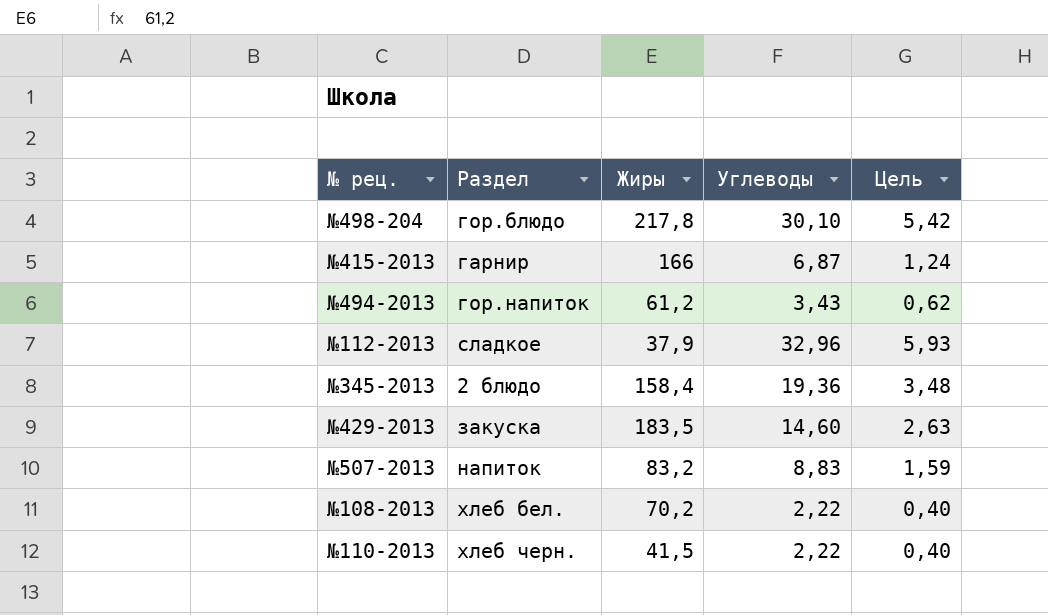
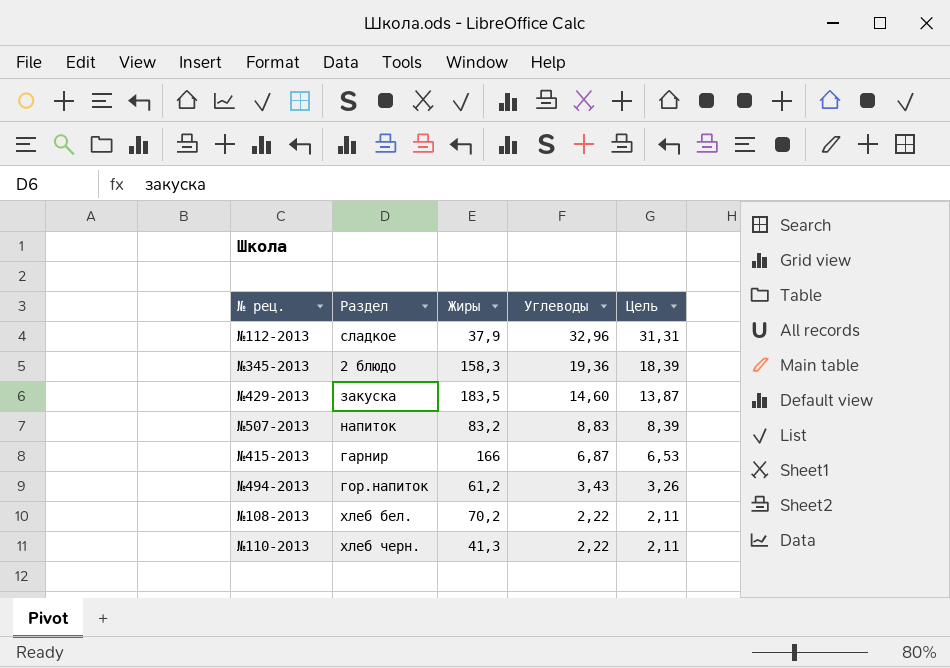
row order: none -> Углеводы descending
column Цель | formula: [Углеводы] * 0,18 -> [Углеводы] * 0,95
row №498-204: гор.блюдо | 217,8 | 30,10 | 5,42 -> none
№345-2013 | Жиры: 158,4 -> 158,3
№110-2013 | Жиры: 41,5 -> 41,3

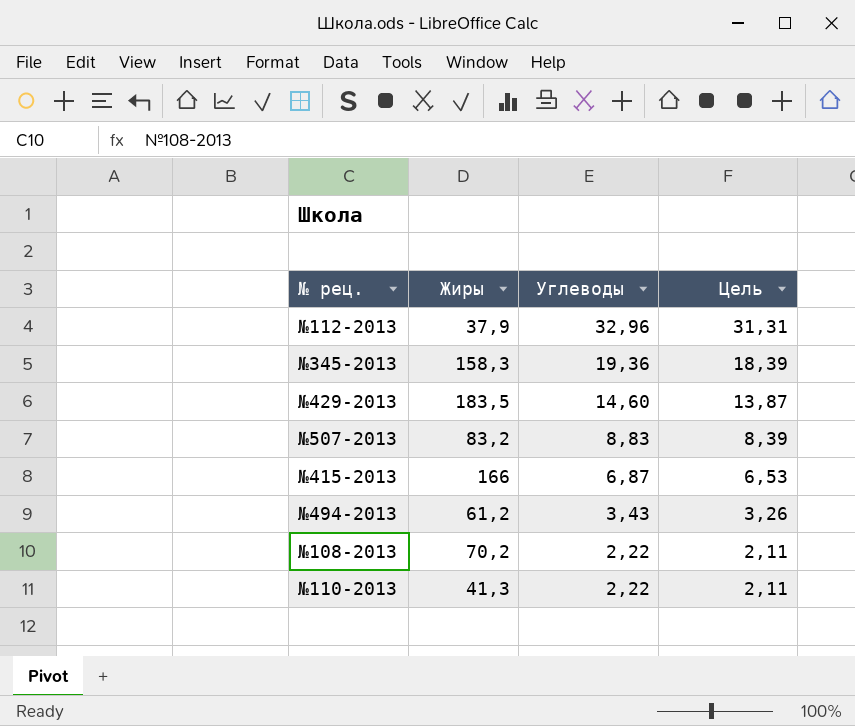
column Раздел | position: 2 -> none

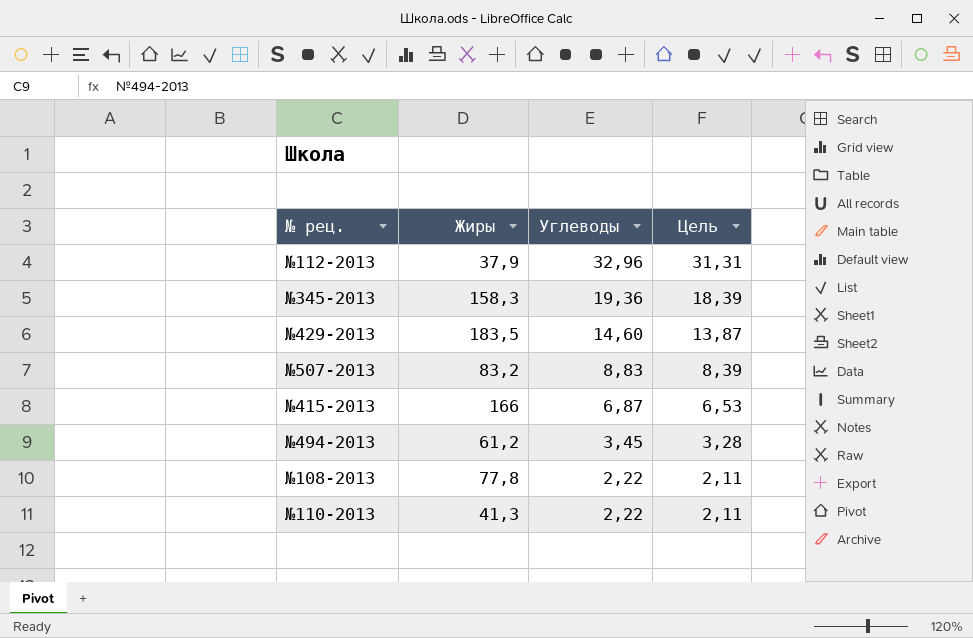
№494-2013 | Углеводы: 3,43 -> 3,45
№494-2013 | Цель: 3,26 -> 3,28
№108-2013 | Жиры: 70,2 -> 77,8

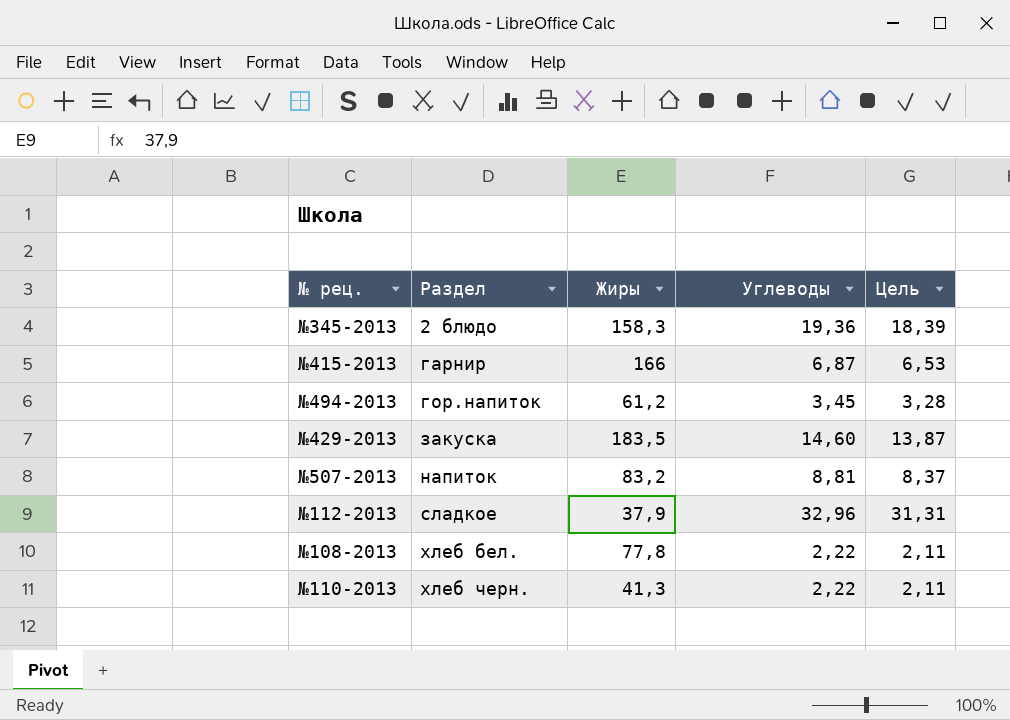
row order: Углеводы descending -> Раздел ascending
column Раздел | position: none -> 2
№507-2013 | Углеводы: 8,83 -> 8,81
№507-2013 | Цель: 8,39 -> 8,37

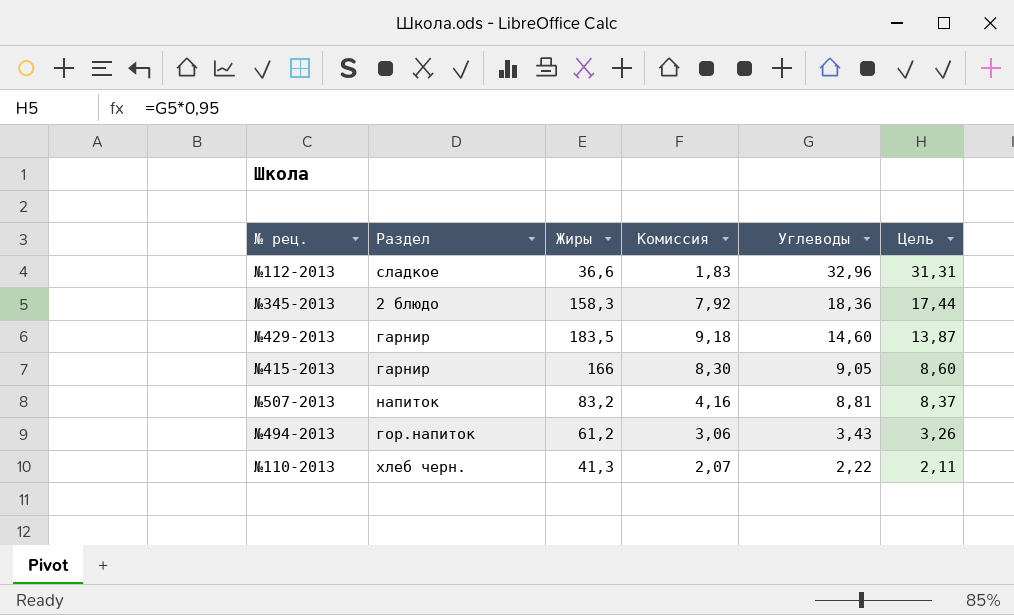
row order: Раздел ascending -> Углеводы descending
column Комиссия | formula: none -> [Жиры] * 0,05
row №108-2013: хлеб бел. | 77,8 | 2,22 | 2,11 -> none
№112-2013 | Жиры: 37,9 -> 36,6
№345-2013 | Углеводы: 19,36 -> 18,36
№345-2013 | Цель: 18,39 -> 17,44
№429-2013 | Раздел: закуска -> гарнир
№415-2013 | Углеводы: 6,87 -> 9,05
№415-2013 | Цель: 6,53 -> 8,60
№494-2013 | Углеводы: 3,45 -> 3,43
№494-2013 | Цель: 3,28 -> 3,26

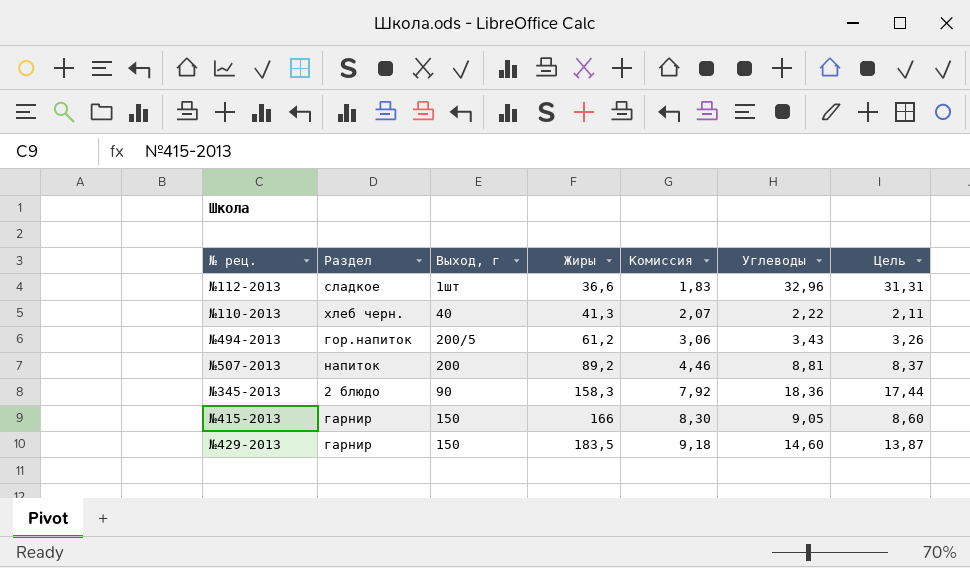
row order: Углеводы descending -> Жиры ascending
column Выход, г | position: none -> 3
№507-2013 | Жиры: 83,2 -> 89,2
№507-2013 | Комиссия: 4,16 -> 4,46

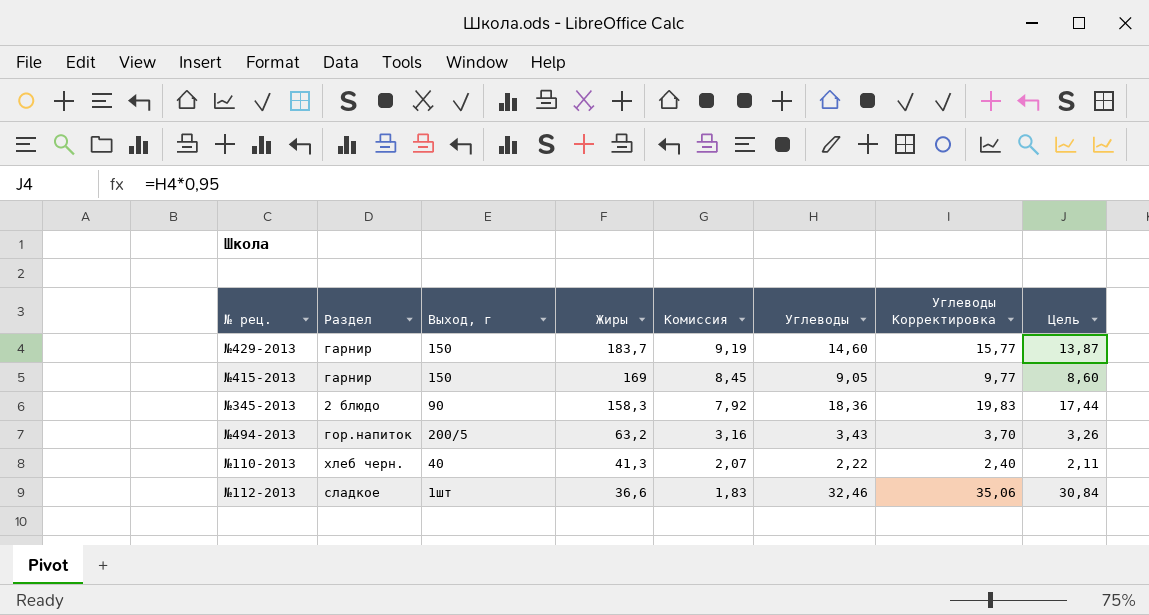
row order: Жиры ascending -> Жиры descending
column Углеводы Корректировка | formula: none -> [Углеводы] * 1,08
row №507-2013: напиток | 200 | 89,2 | 4,46 | 8,81 | 8,37 -> none
№429-2013 | Жиры: 183,5 -> 183,7
№429-2013 | Комиссия: 9,18 -> 9,19
№415-2013 | Жиры: 166 -> 169
№415-2013 | Комиссия: 8,30 -> 8,45
№494-2013 | Жиры: 61,2 -> 63,2
№494-2013 | Комиссия: 3,06 -> 3,16
№112-2013 | Углеводы: 32,96 -> 32,46
№112-2013 | Цель: 31,31 -> 30,84

